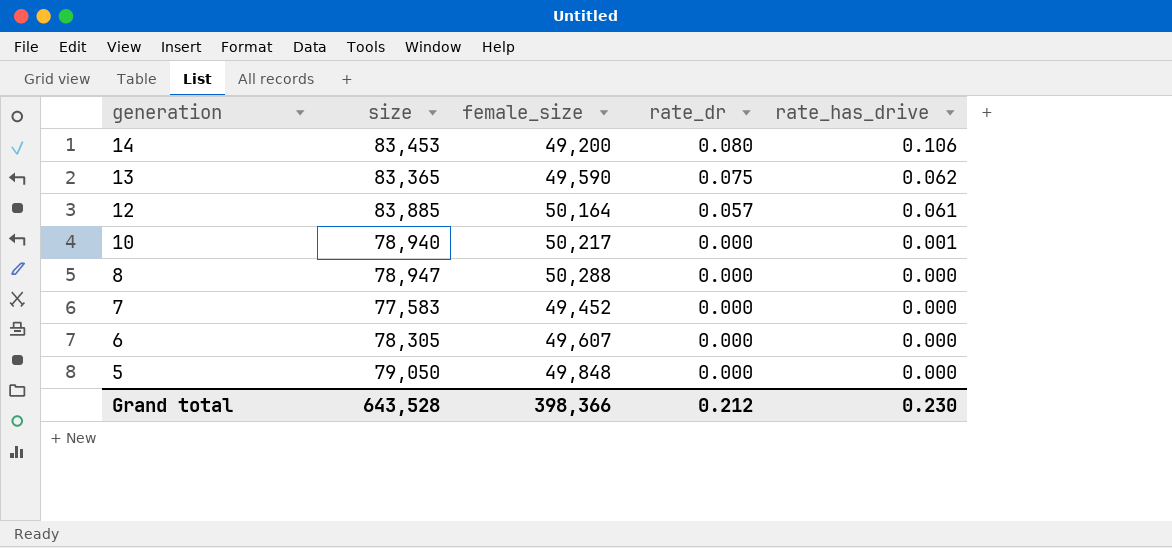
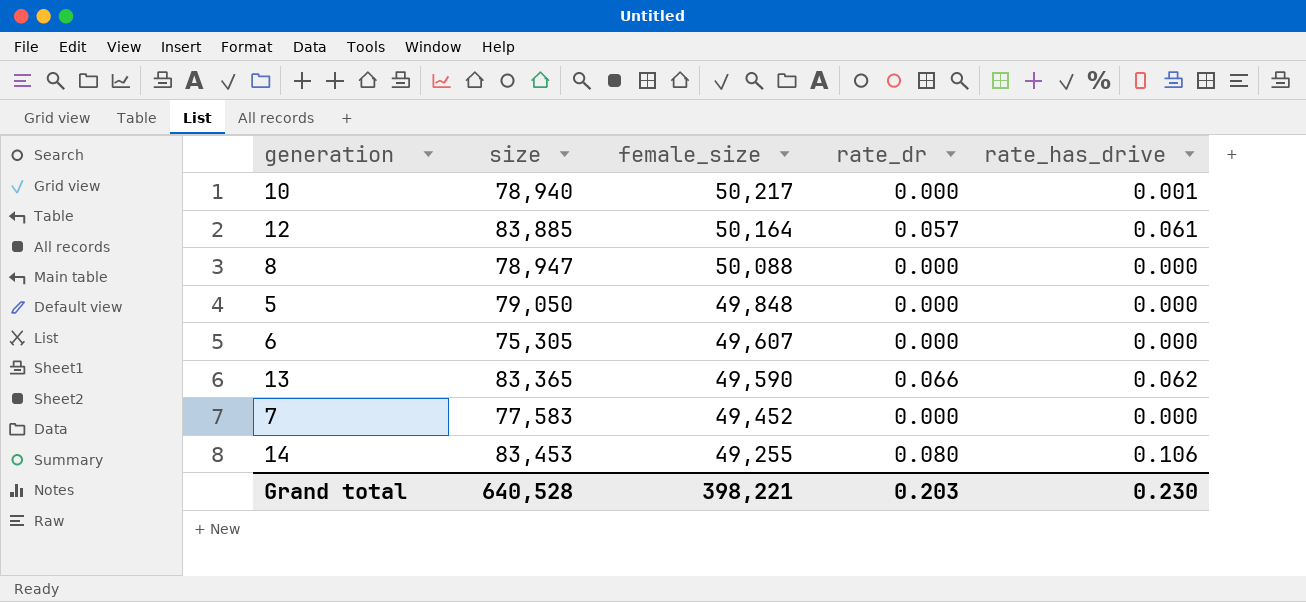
row order: generation descending -> female_size descending
8 | female_size: 50,288 -> 50,088
6 | size: 78,305 -> 75,305
13 | rate_dr: 0.075 -> 0.066
14 | female_size: 49,200 -> 49,255
Grand total | size: 643,528 -> 640,528
Grand total | female_size: 398,366 -> 398,221
Grand total | rate_dr: 0.212 -> 0.203

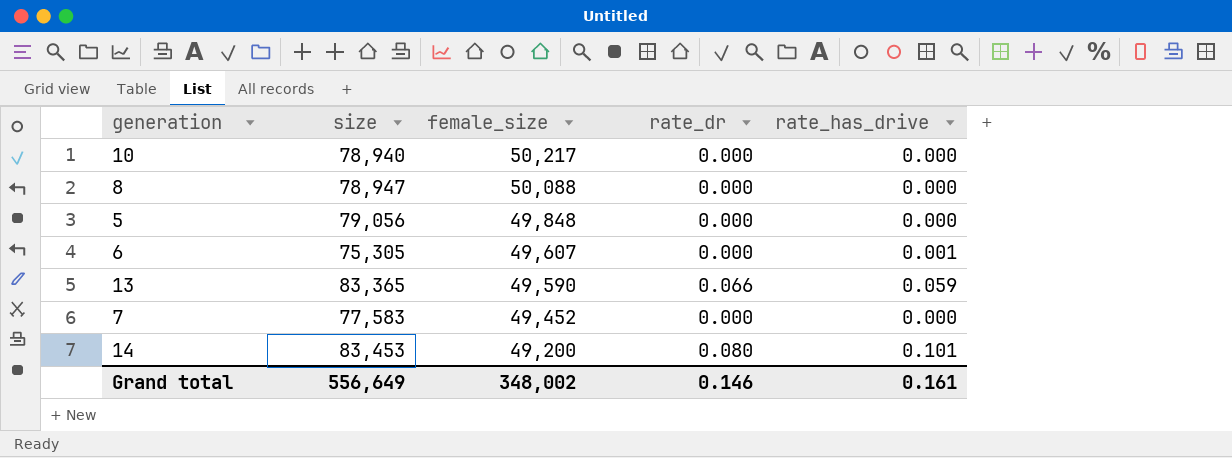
row 12: 83,885 | 50,164 | 0.057 | 0.061 -> none
10 | rate_has_drive: 0.001 -> 0.000
5 | size: 79,050 -> 79,056
6 | rate_has_drive: 0.000 -> 0.001
13 | rate_has_drive: 0.062 -> 0.059
14 | female_size: 49,255 -> 49,200
14 | rate_has_drive: 0.106 -> 0.101
Grand total | size: 640,528 -> 556,649
Grand total | female_size: 398,221 -> 348,002
Grand total | rate_dr: 0.203 -> 0.146
Grand total | rate_has_drive: 0.230 -> 0.161

